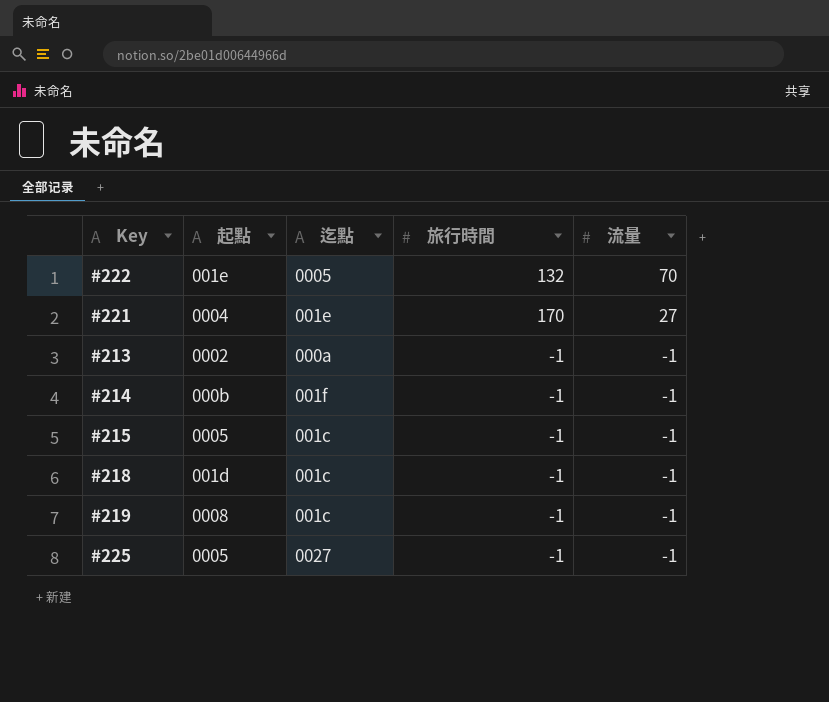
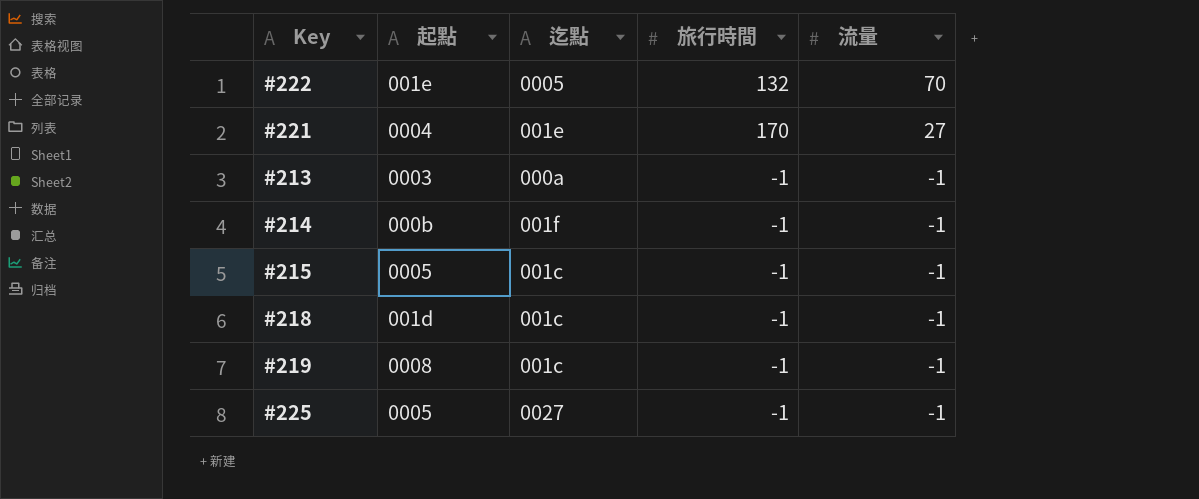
#213 | 起點: 0002 -> 0003

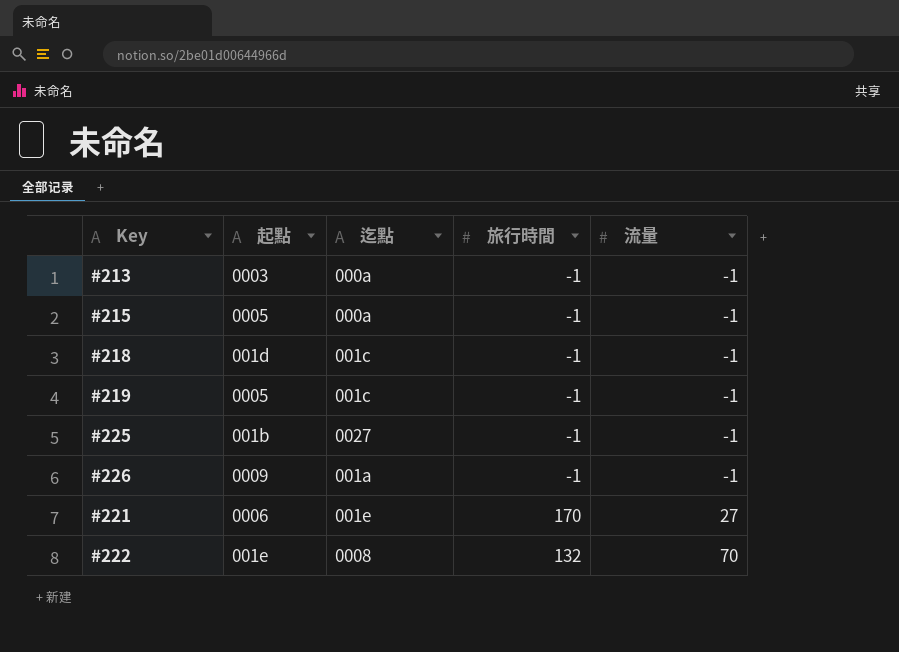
row order: 流量 descending -> 流量 ascending
row #214: 000b | 001f | -1 | -1 -> none
#215 | 迄點: 001c -> 000a
#219 | 起點: 0008 -> 0005
#225 | 起點: 0005 -> 001b
row #226: none -> 0009 | 001a | -1 | -1
#221 | 起點: 0004 -> 0006
#222 | 迄點: 0005 -> 0008

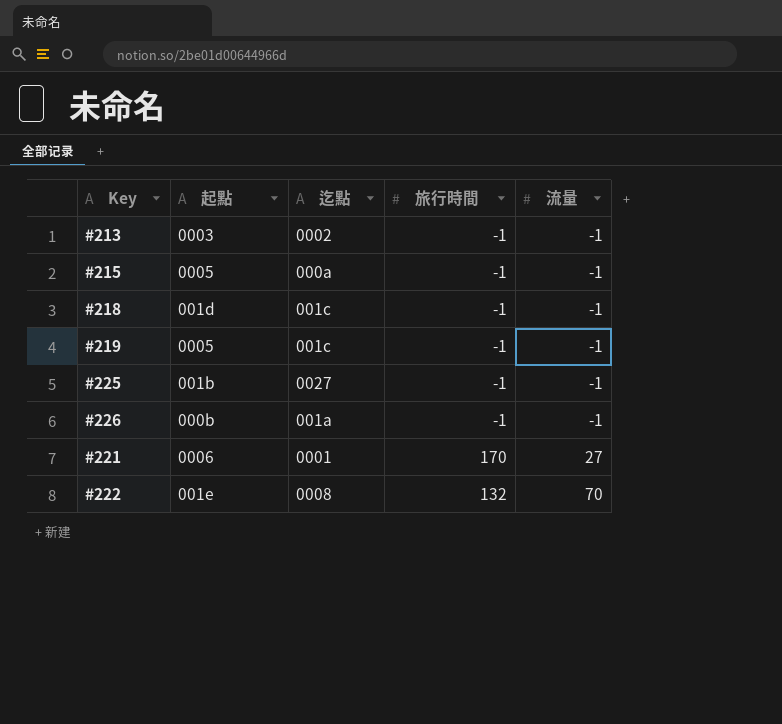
#213 | 迄點: 000a -> 0002
#226 | 起點: 0009 -> 000b
#221 | 迄點: 001e -> 0001

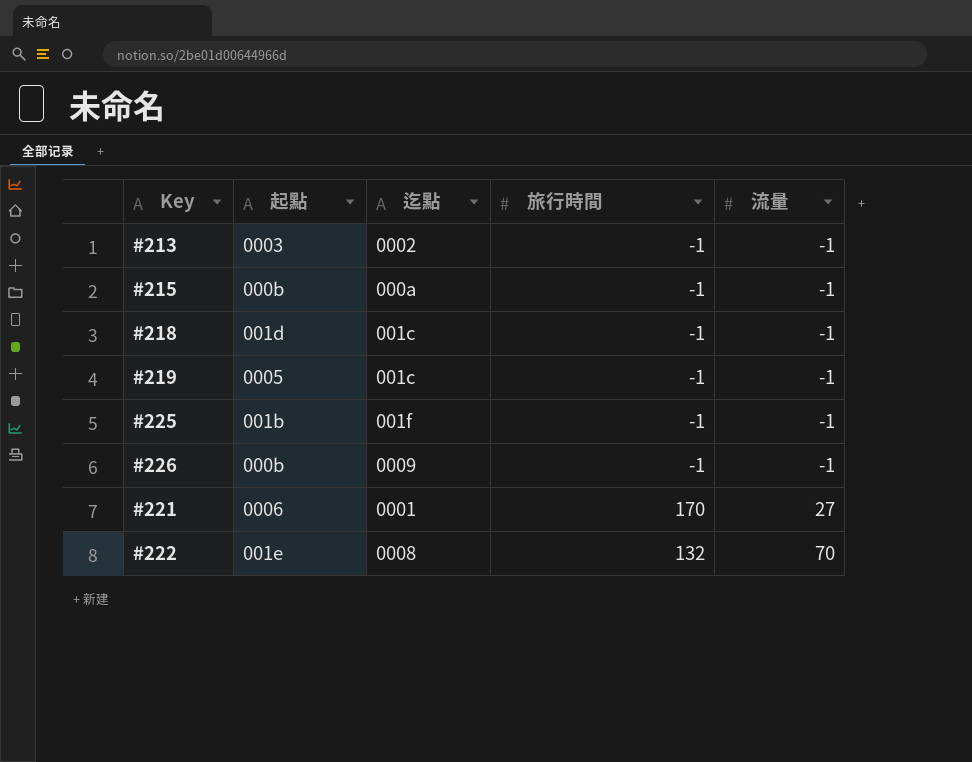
#215 | 起點: 0005 -> 000b
#225 | 迄點: 0027 -> 001f
#226 | 迄點: 001a -> 0009

